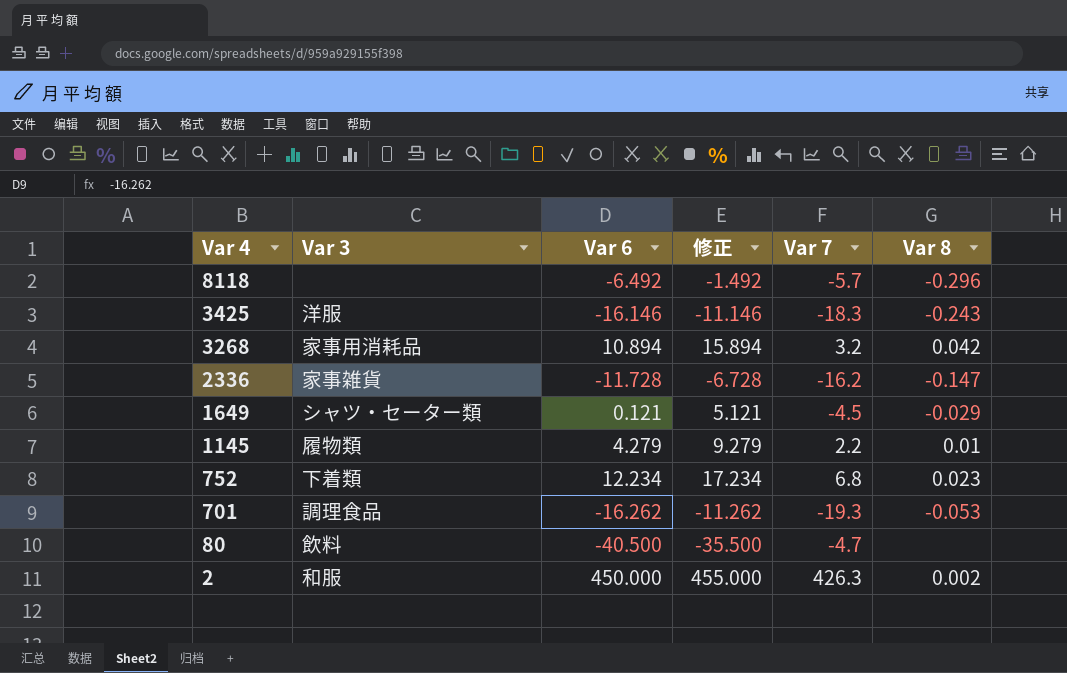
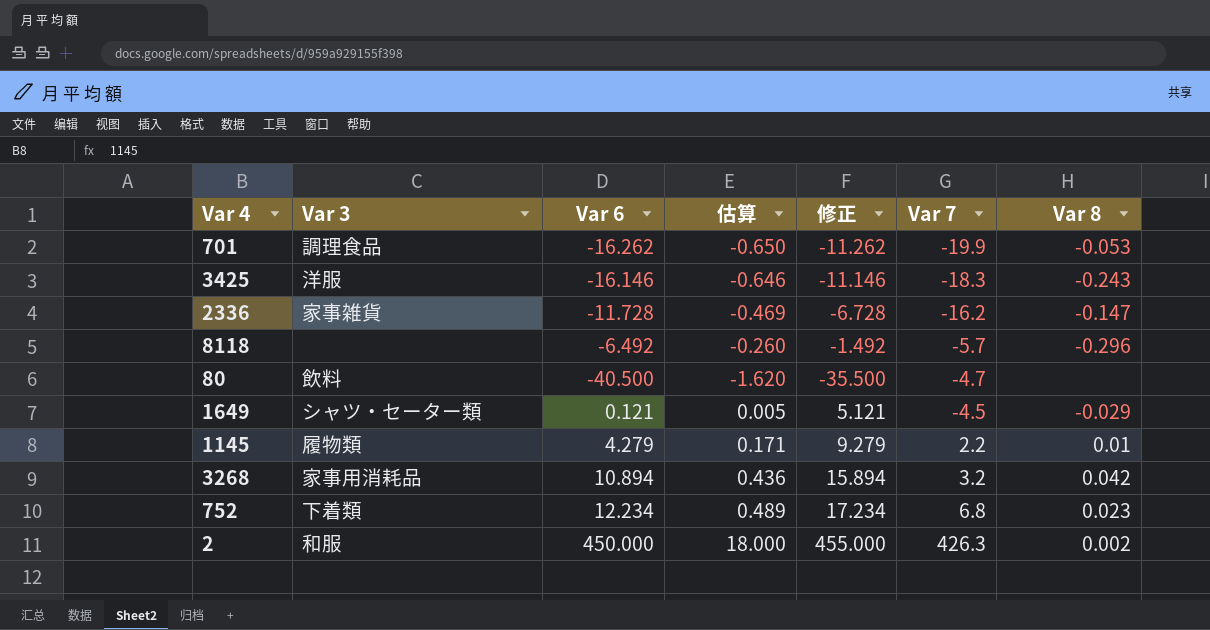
row order: Var 4 descending -> Var 7 ascending
column 估算 | formula: none -> [Var 6] * 0.04
701 | Var 7: -19.3 -> -19.9

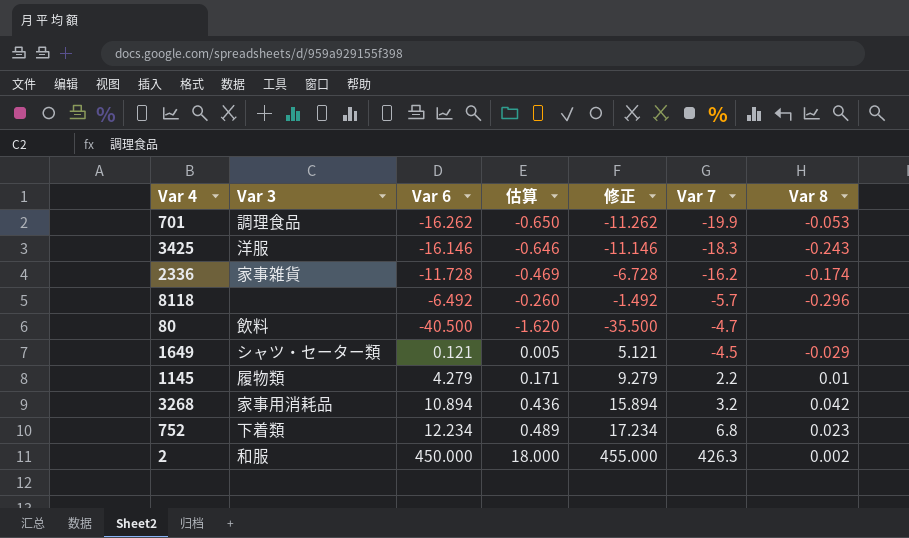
2336 | Var 8: -0.147 -> -0.174

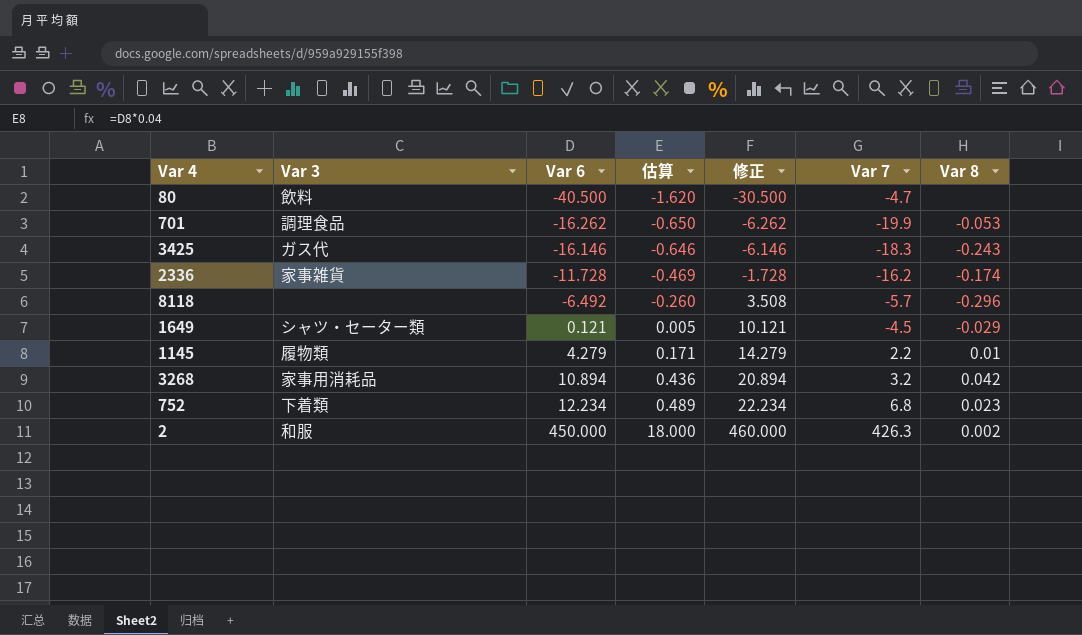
row order: Var 7 ascending -> Var 6 ascending
column 修正 | formula: [Var 6] + 5 -> [Var 6] + 10
3425 | Var 3: 洋服 -> ガス代

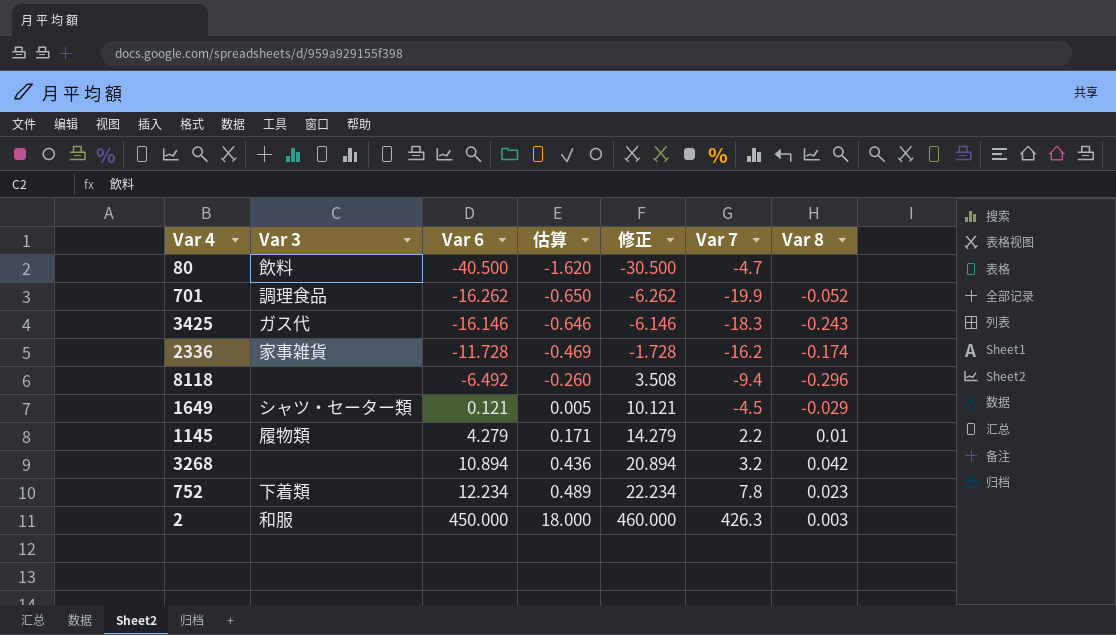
701 | Var 8: -0.053 -> -0.052
8118 | Var 7: -5.7 -> -9.4
3268 | Var 3: 家事用消耗品 -> none
752 | Var 7: 6.8 -> 7.8
2 | Var 8: 0.002 -> 0.003

